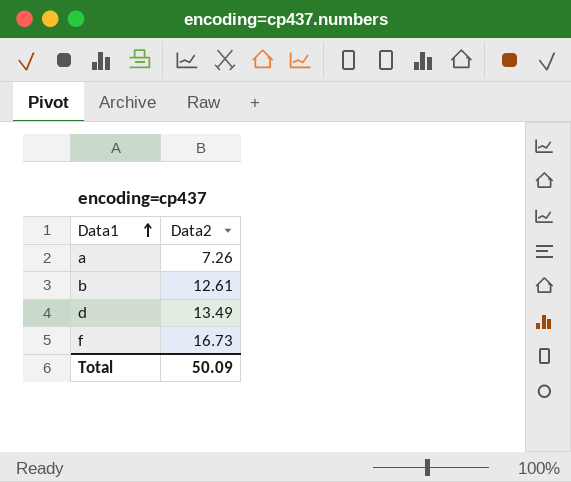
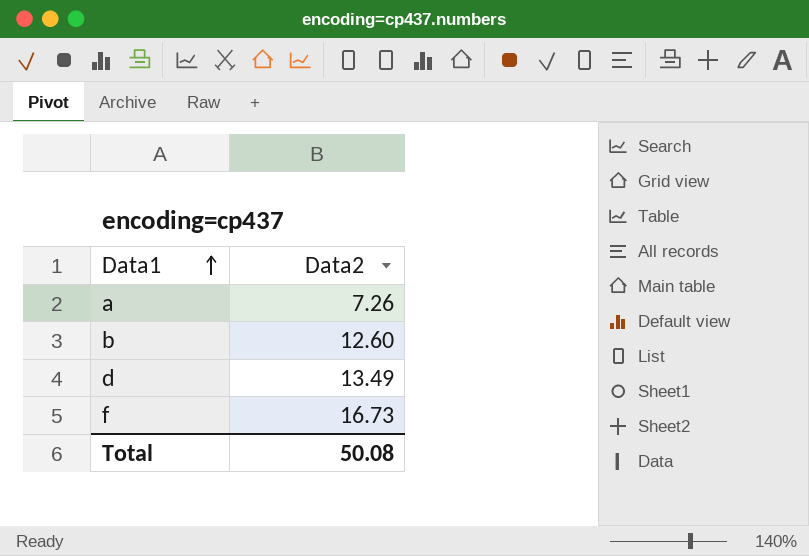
b | Data2: 12.61 -> 12.60
Total | Data2: 50.09 -> 50.08

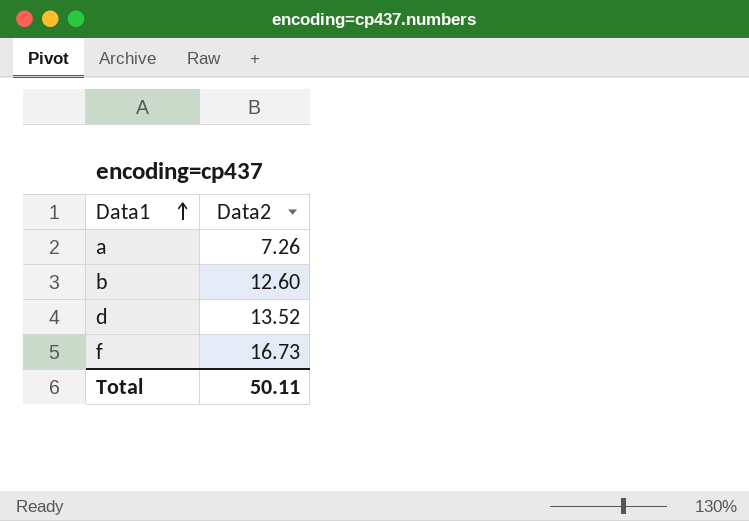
d | Data2: 13.49 -> 13.52
Total | Data2: 50.08 -> 50.11

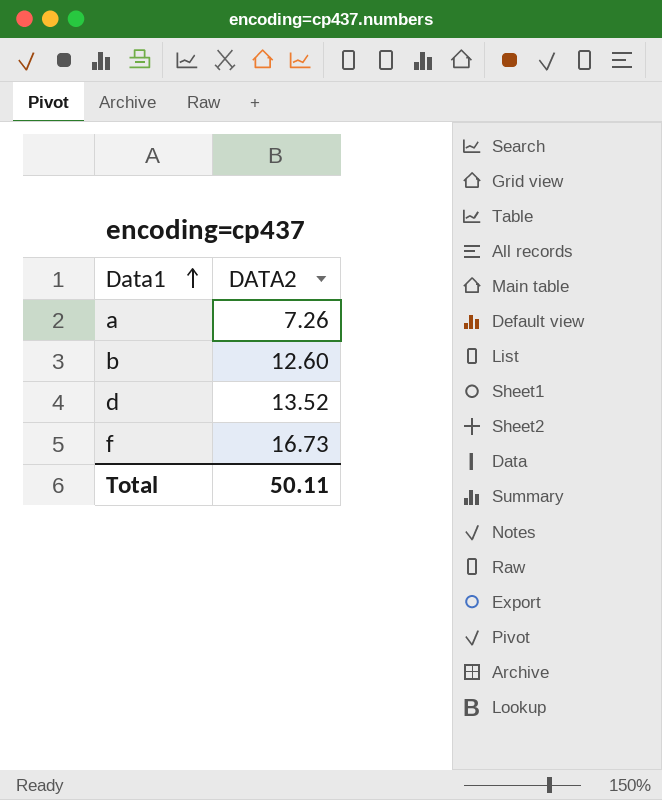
column name: Data2 -> DATA2

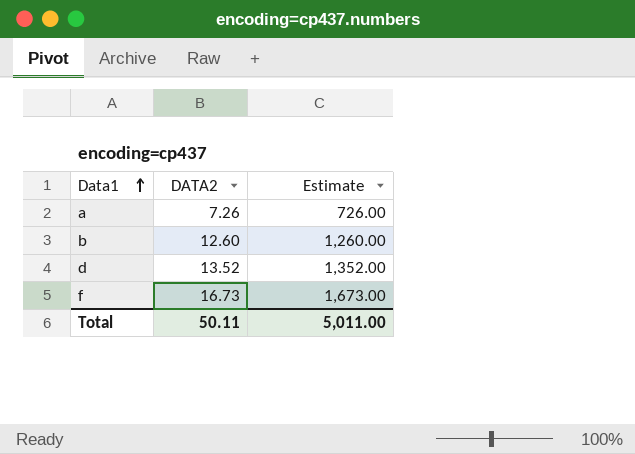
column Estimate | formula: none -> [DATA2] * 100

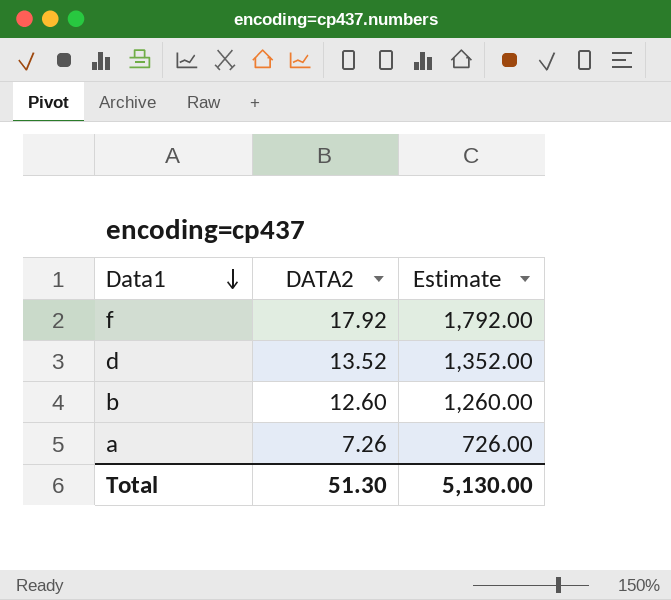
row order: Data1 ascending -> Data1 descending
f | DATA2: 16.73 -> 17.92
f | Estimate: 1,673.00 -> 1,792.00
Total | DATA2: 50.11 -> 51.30
Total | Estimate: 5,011.00 -> 5,130.00

